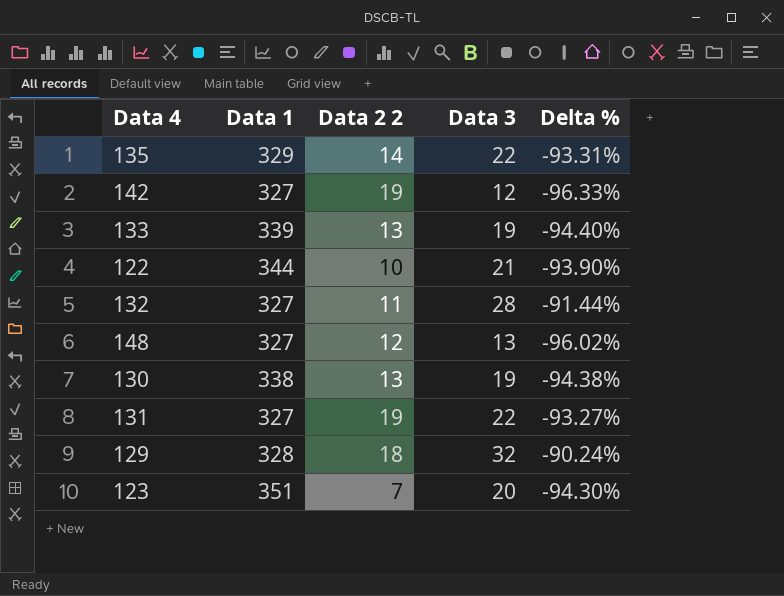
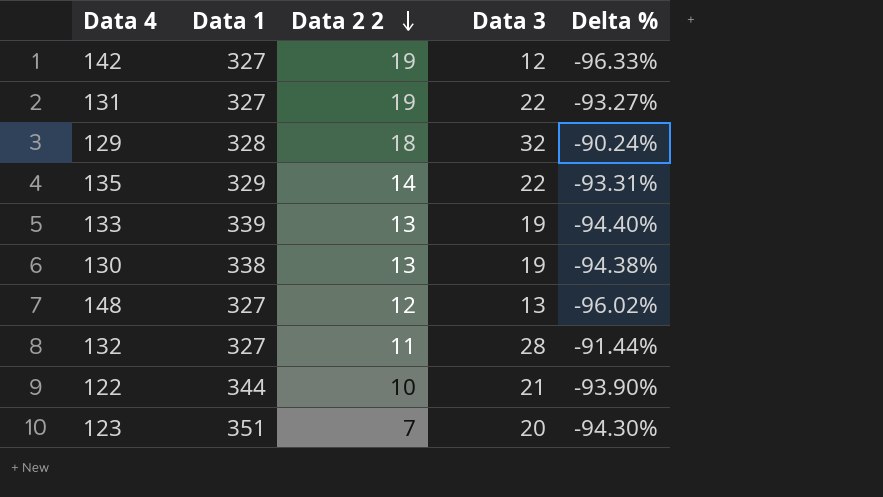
row order: none -> Data 2 2 descending

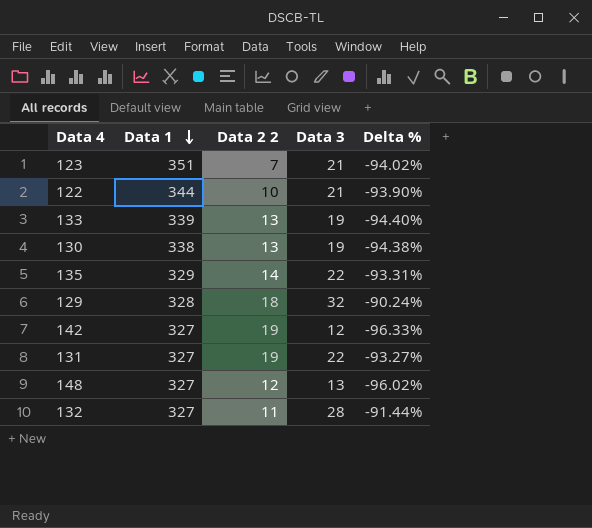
row order: Data 2 2 descending -> Data 1 descending
123 | Data 3: 20 -> 21
123 | Delta %: -94.30% -> -94.02%

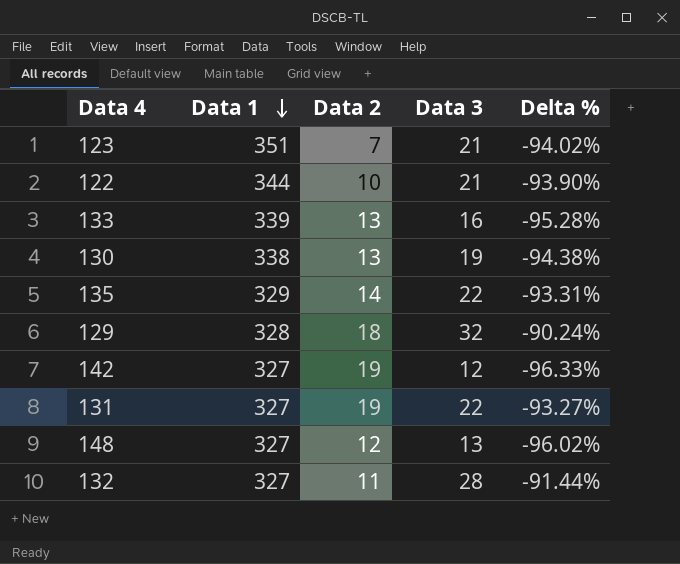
column name: Data 2 2 -> Data 2
133 | Data 3: 19 -> 16
133 | Delta %: -94.40% -> -95.28%

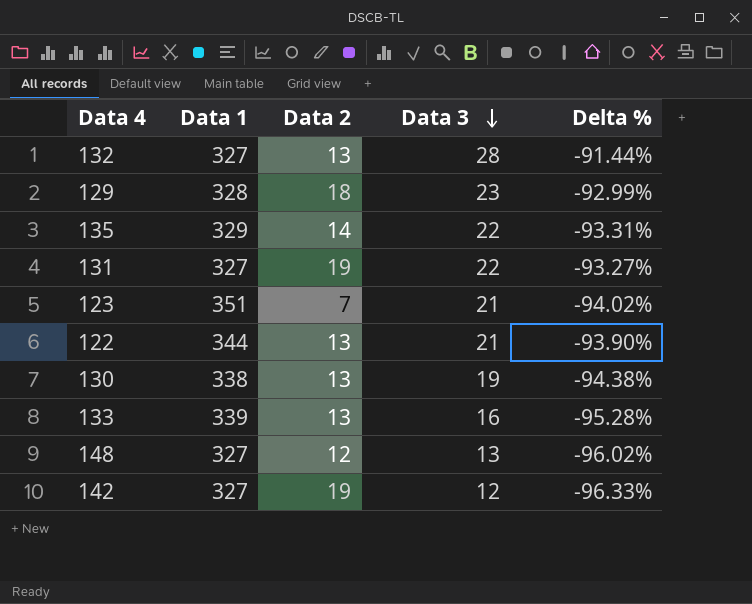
row order: Data 1 descending -> Data 3 descending
132 | Data 2: 11 -> 13
129 | Data 3: 32 -> 23
129 | Delta %: -90.24% -> -92.99%
122 | Data 2: 10 -> 13

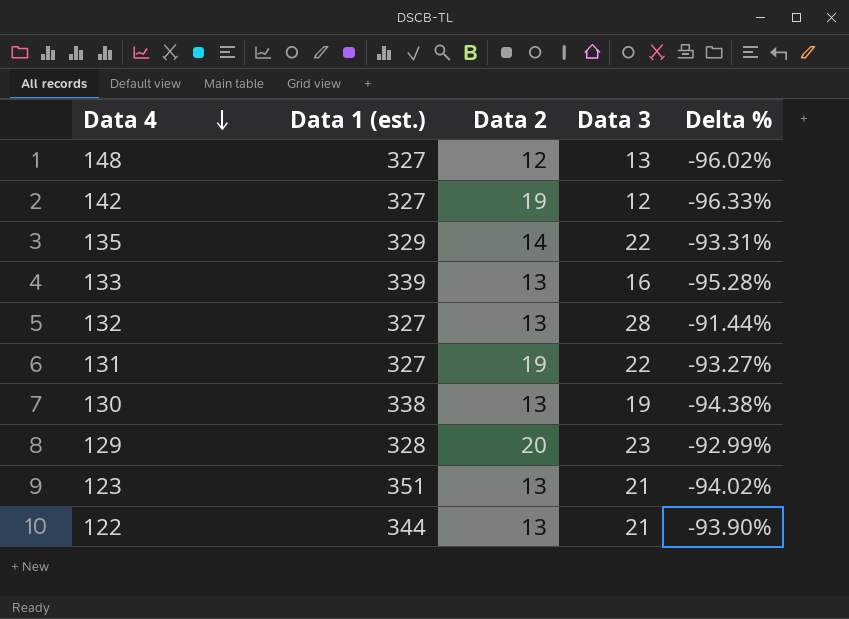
row order: Data 3 descending -> Data 4 descending
column name: Data 1 -> Data 1 (est.)
129 | Data 2: 18 -> 20
123 | Data 2: 7 -> 13

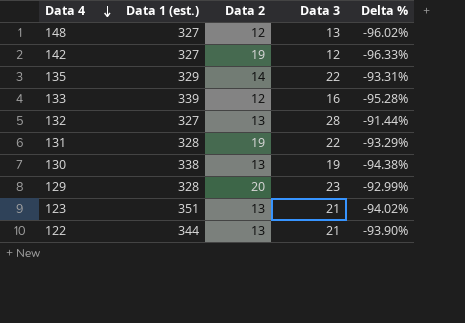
133 | Data 2: 13 -> 12
131 | Data 1 (est.): 327 -> 328
131 | Delta %: -93.27% -> -93.29%

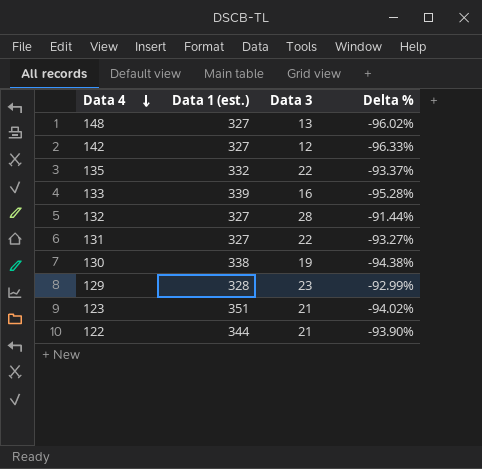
column Data 2 | position: 3 -> none
135 | Data 1 (est.): 329 -> 332
135 | Delta %: -93.31% -> -93.37%
131 | Data 1 (est.): 328 -> 327
131 | Delta %: -93.29% -> -93.27%

